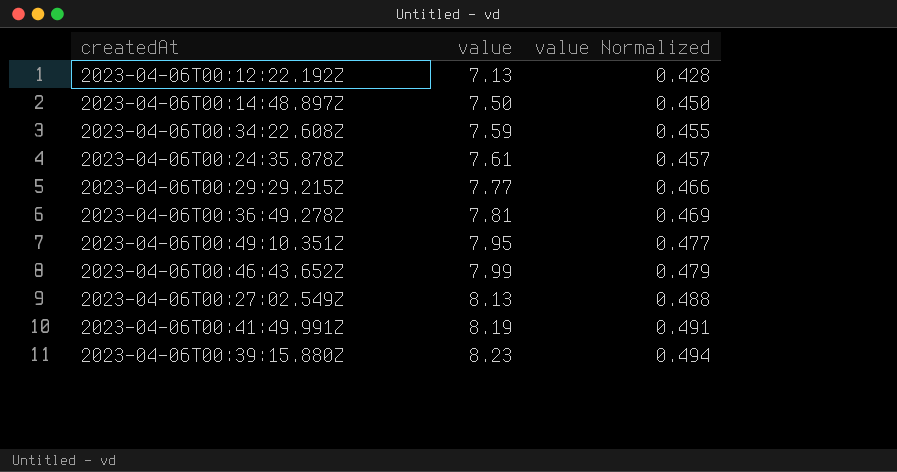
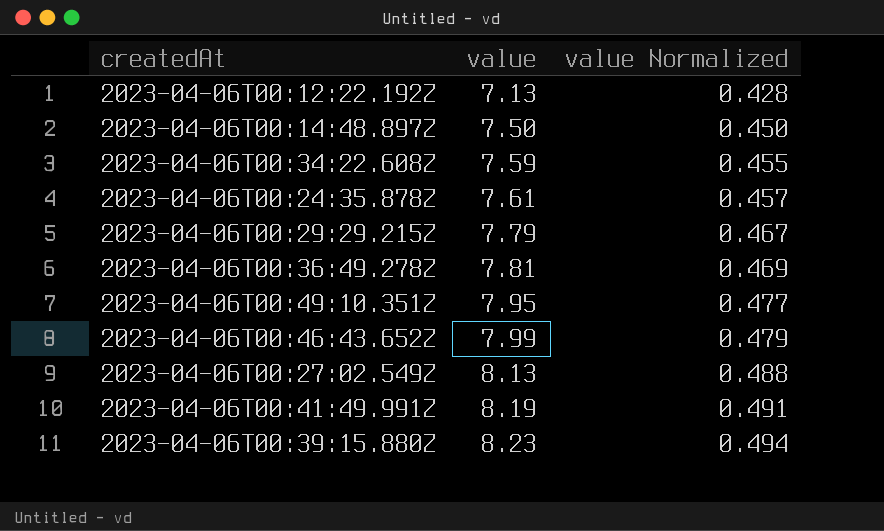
2023-04-06T00:29:29.215Z | value: 7.77 -> 7.79
2023-04-06T00:29:29.215Z | value Normalized: 0.466 -> 0.467

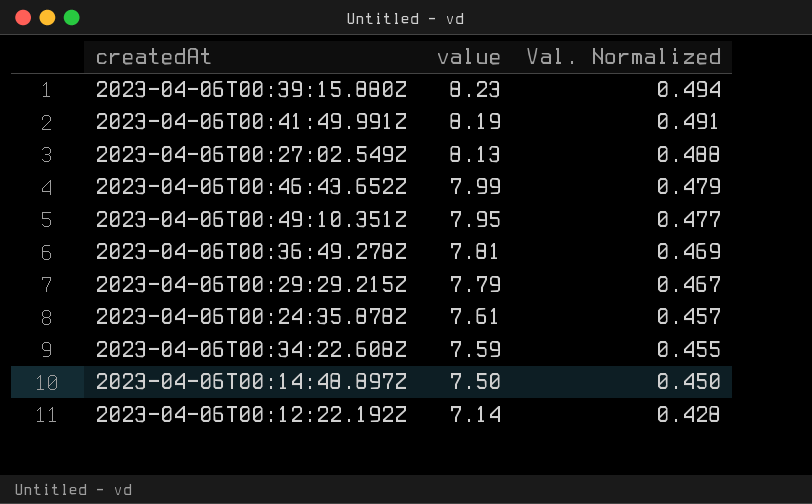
row order: value ascending -> value descending
column name: value Normalized -> Val. Normalized
2023-04-06T00:12:22.192Z | value: 7.13 -> 7.14

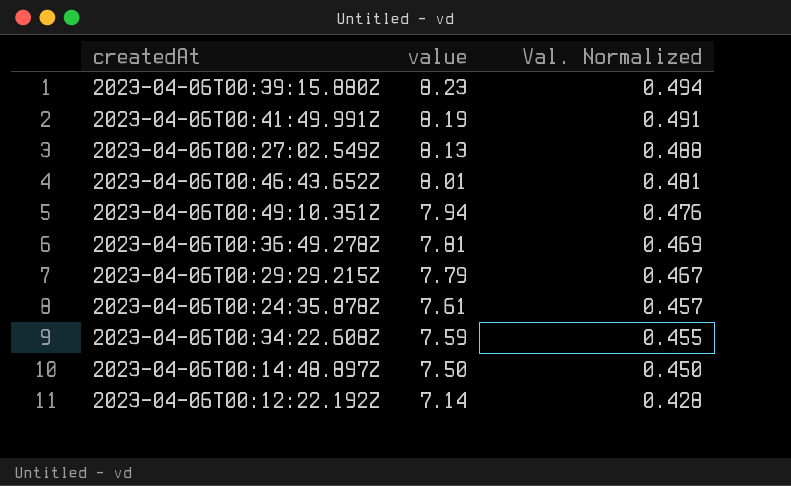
2023-04-06T00:46:43.652Z | value: 7.99 -> 8.01
2023-04-06T00:46:43.652Z | Val. Normalized: 0.479 -> 0.481
2023-04-06T00:49:10.351Z | value: 7.95 -> 7.94
2023-04-06T00:49:10.351Z | Val. Normalized: 0.477 -> 0.476

